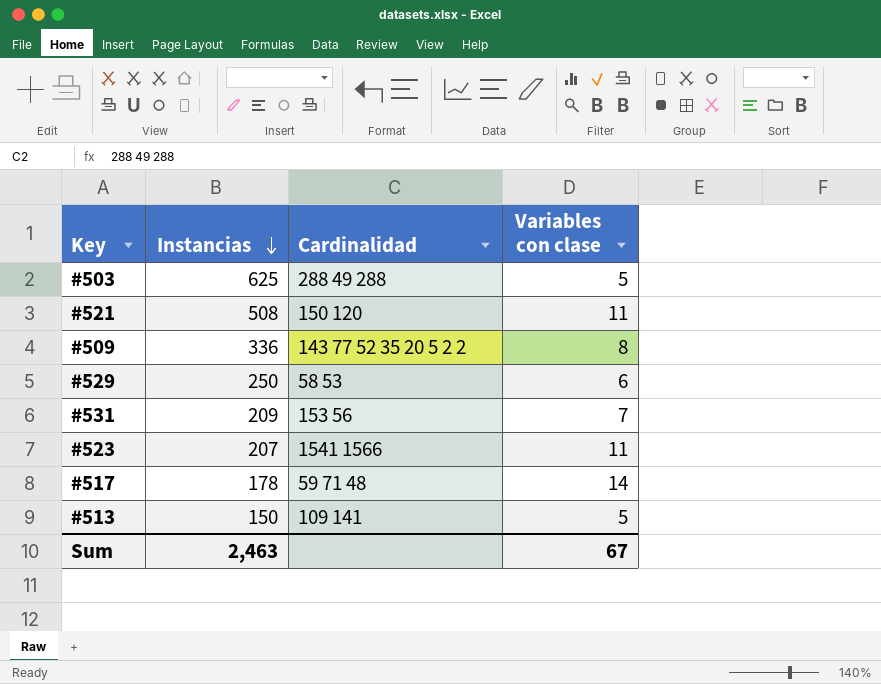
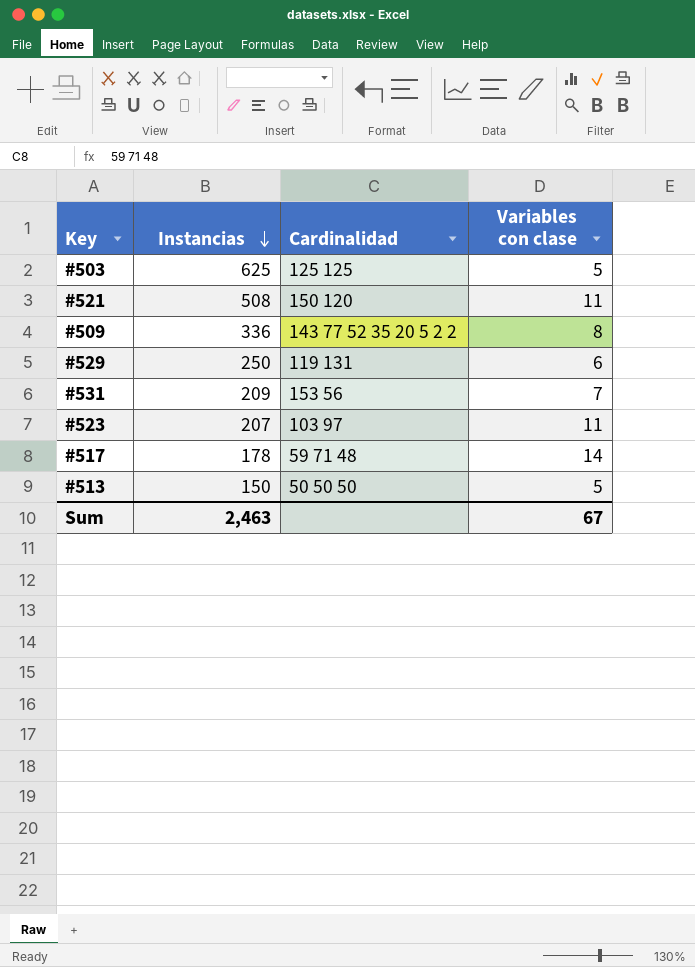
#503 | Cardinalidad: 288 49 288 -> 125 125
#529 | Cardinalidad: 58 53 -> 119 131
#523 | Cardinalidad: 1541 1566 -> 103 97
#513 | Cardinalidad: 109 141 -> 50 50 50

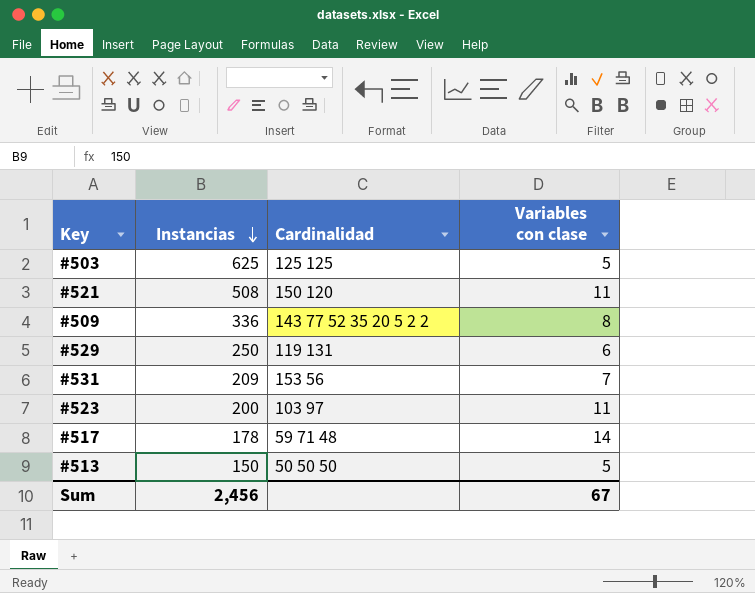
#523 | Instancias: 207 -> 200
Sum | Instancias: 2,463 -> 2,456

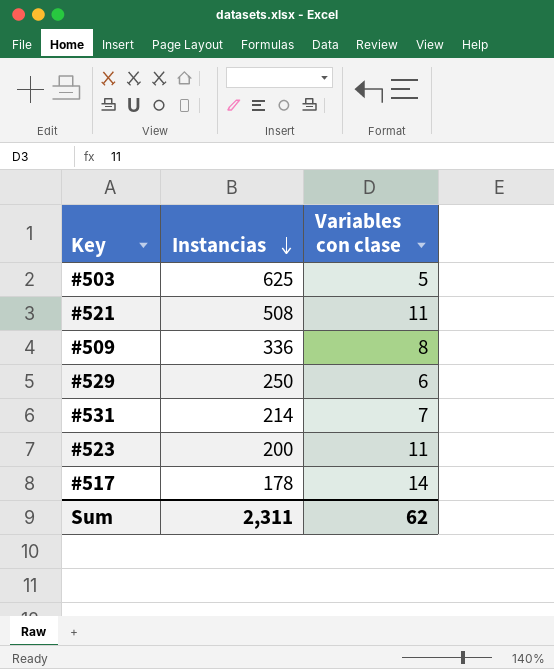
column Cardinalidad | position: 3 -> none
row #513: 150 | 50 50 50 | 5 -> none
#531 | Instancias: 209 -> 214
Sum | Instancias: 2,456 -> 2,311
Sum | Variables con clase: 67 -> 62

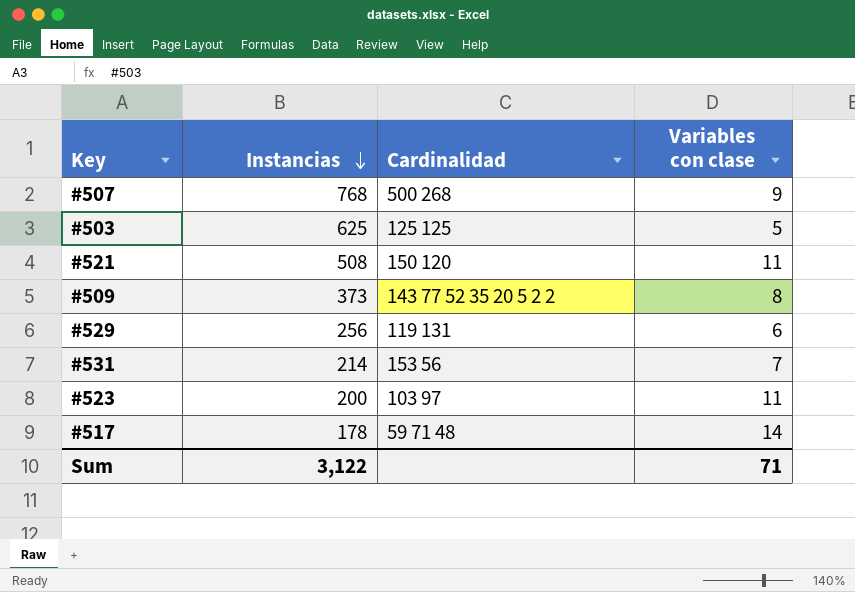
column Cardinalidad | position: none -> 3
row #507: none -> 768 | 500 268 | 9
#509 | Instancias: 336 -> 373
#529 | Instancias: 250 -> 256
Sum | Instancias: 2,311 -> 3,122
Sum | Variables con clase: 62 -> 71

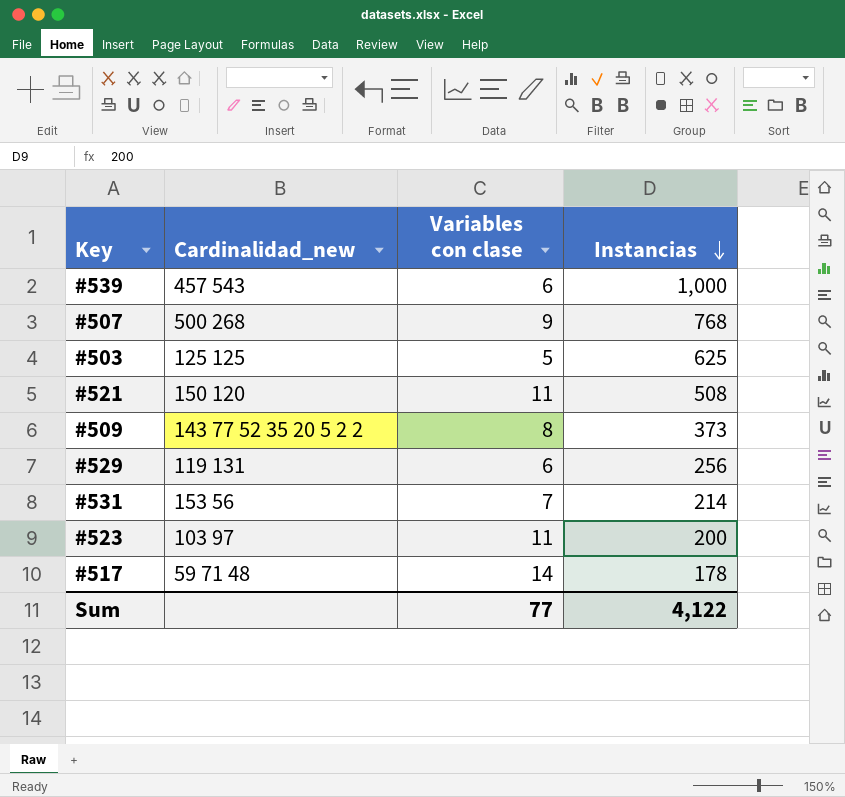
column name: Cardinalidad -> Cardinalidad_new
column Instancias | position: 2 -> 4
row #539: none -> 457 543 | 6 | 1,000
Sum | Variables con clase: 71 -> 77
Sum | Instancias: 3,122 -> 4,122

